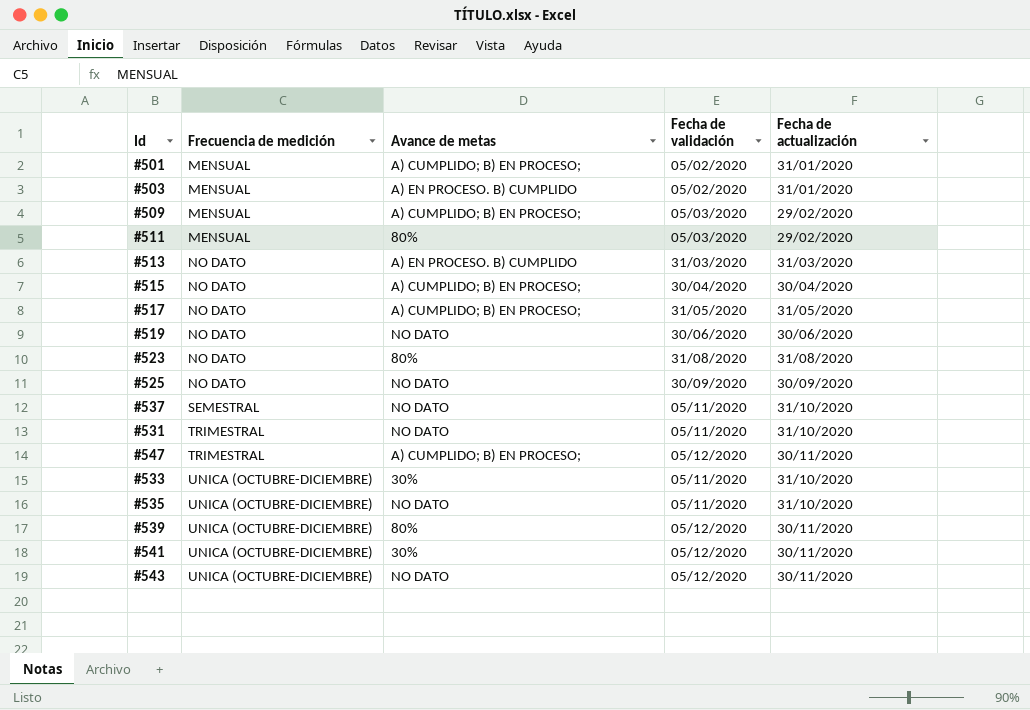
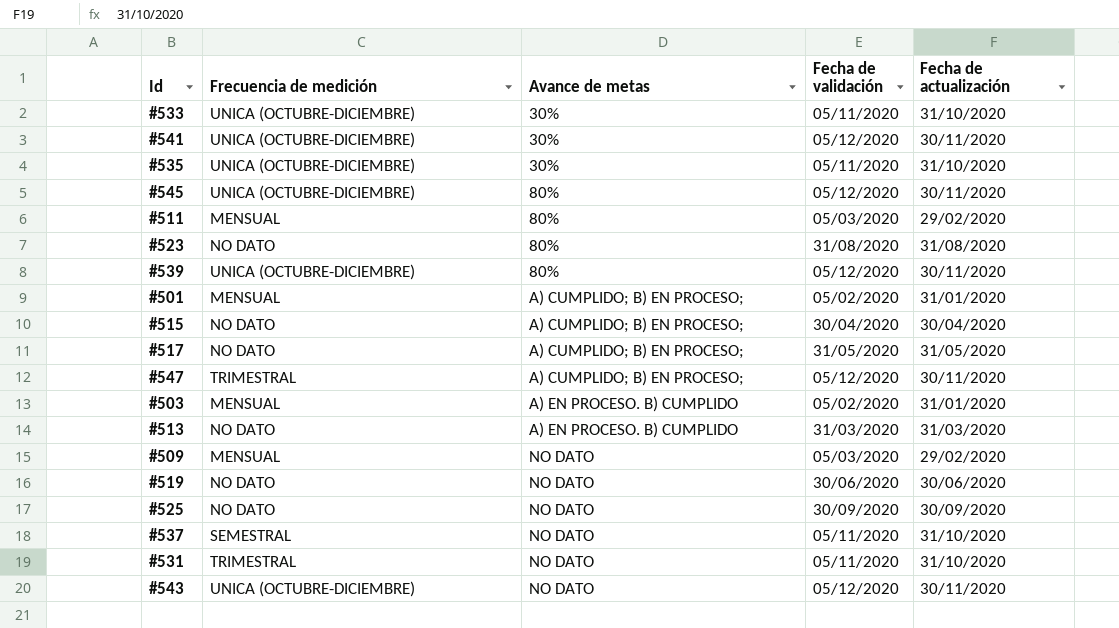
row order: Frecuencia de medición ascending -> Avance de metas ascending
#535 | Avance de metas: NO DATO -> 30%
row #545: none -> UNICA (OCTUBRE-DICIEMBRE) | 80% | 05/12/2020 | 30/11/2020
#509 | Avance de metas: A) CUMPLIDO; B) EN PROCESO; -> NO DATO

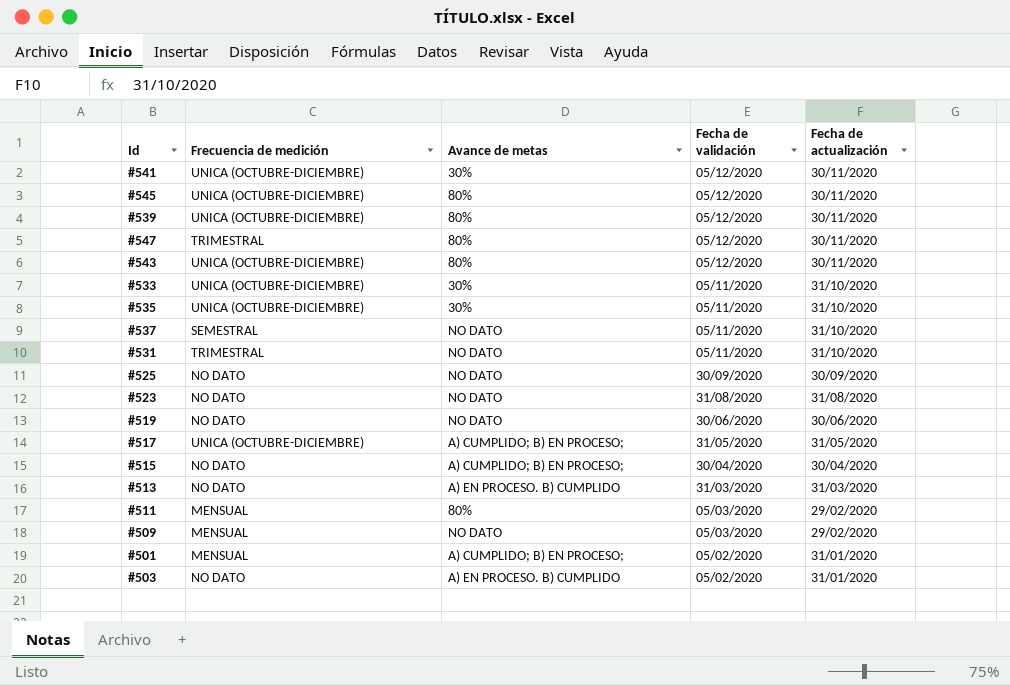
row order: Avance de metas ascending -> Fecha de validación descending
#547 | Avance de metas: A) CUMPLIDO; B) EN PROCESO; -> 80%
#543 | Avance de metas: NO DATO -> 80%
#523 | Avance de metas: 80% -> NO DATO
#517 | Frecuencia de medición: NO DATO -> UNICA (OCTUBRE-DICIEMBRE)
#503 | Frecuencia de medición: MENSUAL -> NO DATO

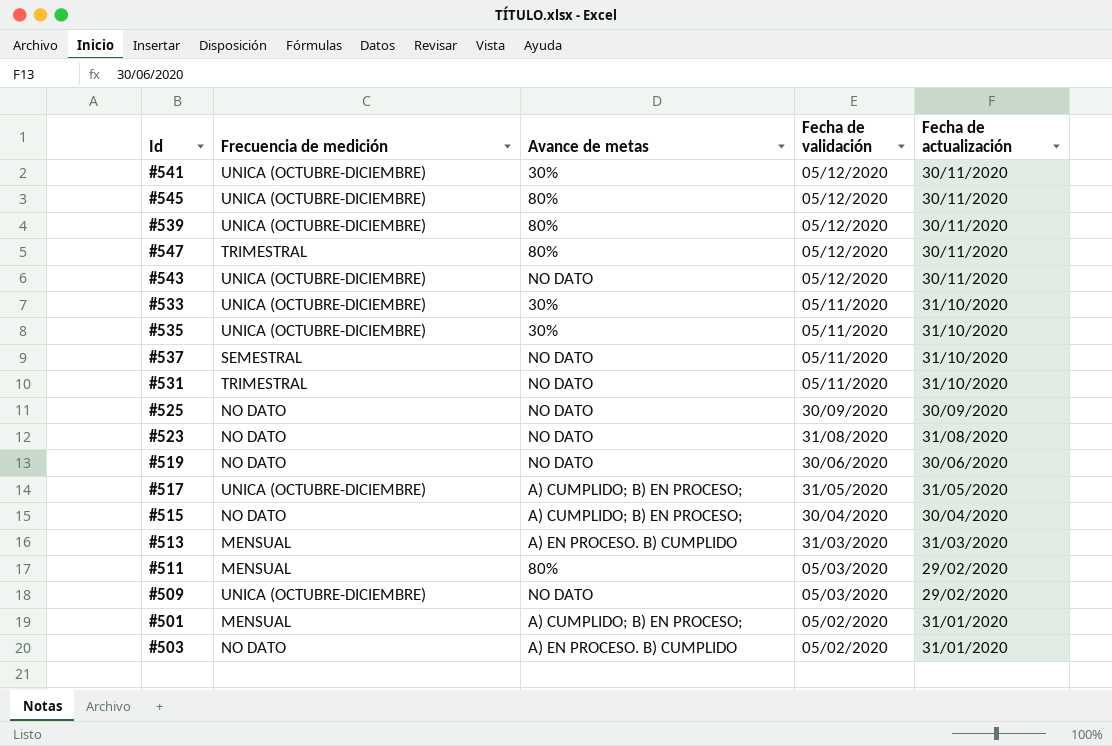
#543 | Avance de metas: 80% -> NO DATO
#513 | Frecuencia de medición: NO DATO -> MENSUAL
#509 | Frecuencia de medición: MENSUAL -> UNICA (OCTUBRE-DICIEMBRE)

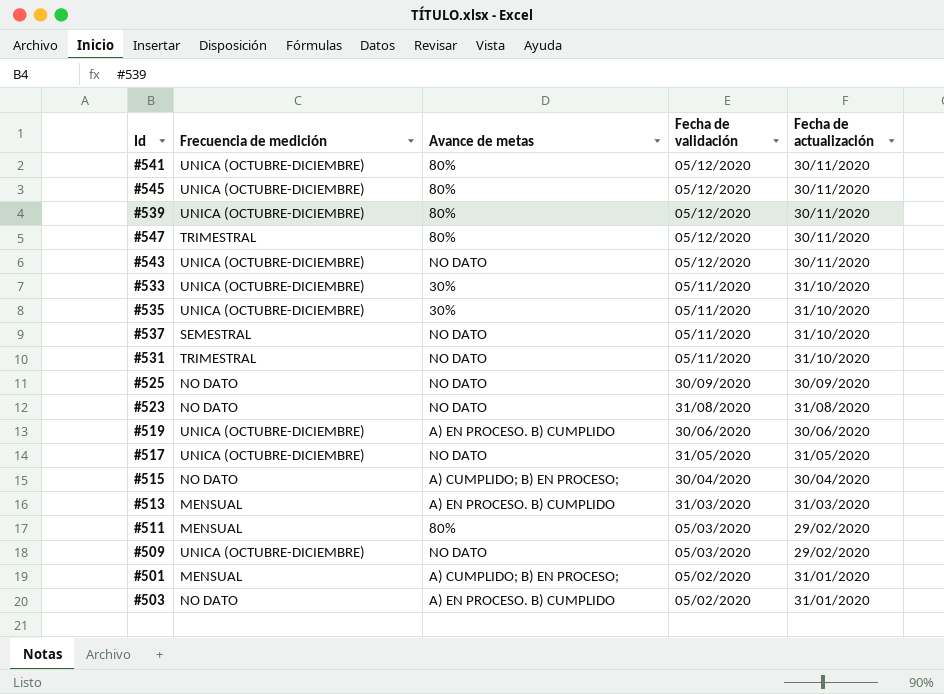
#541 | Avance de metas: 30% -> 80%
#519 | Frecuencia de medición: NO DATO -> UNICA (OCTUBRE-DICIEMBRE)
#519 | Avance de metas: NO DATO -> A) EN PROCESO. B) CUMPLIDO
#517 | Avance de metas: A) CUMPLIDO; B) EN PROCESO; -> NO DATO

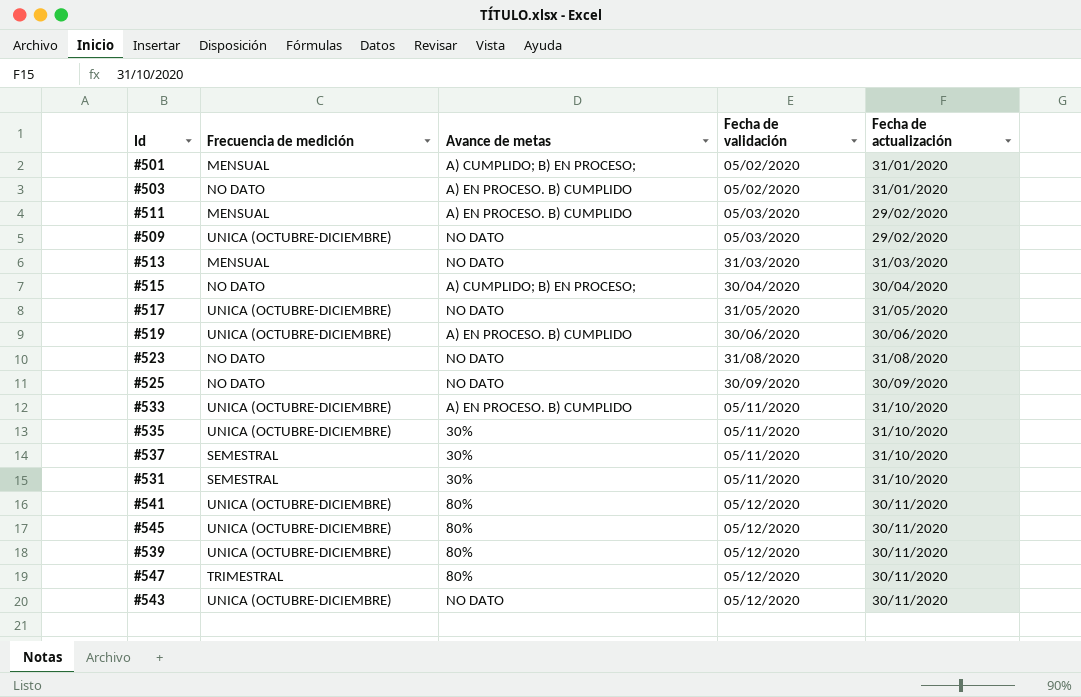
row order: Fecha de validación descending -> Fecha de validación ascending
#511 | Avance de metas: 80% -> A) EN PROCESO. B) CUMPLIDO
#513 | Avance de metas: A) EN PROCESO. B) CUMPLIDO -> NO DATO
#533 | Avance de metas: 30% -> A) EN PROCESO. B) CUMPLIDO
#537 | Avance de metas: NO DATO -> 30%
#531 | Frecuencia de medición: TRIMESTRAL -> SEMESTRAL
#531 | Avance de metas: NO DATO -> 30%

